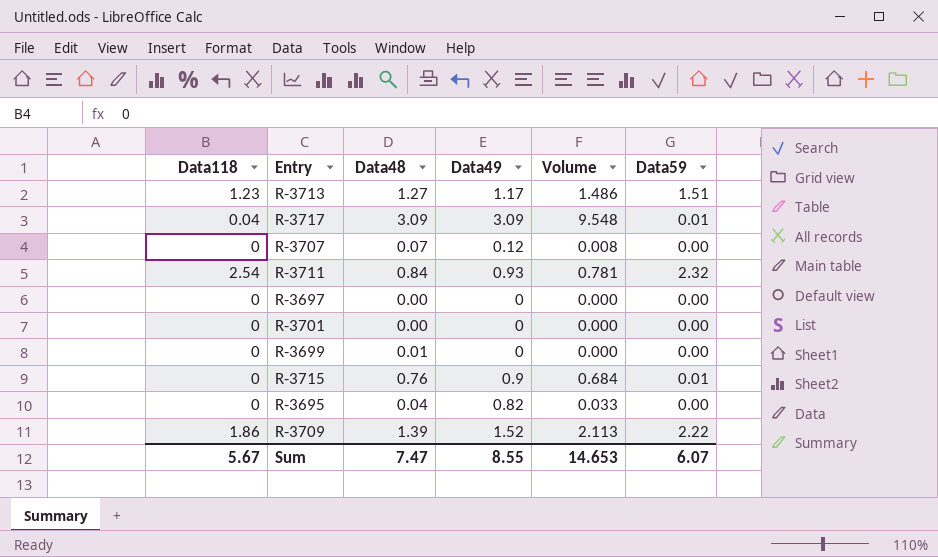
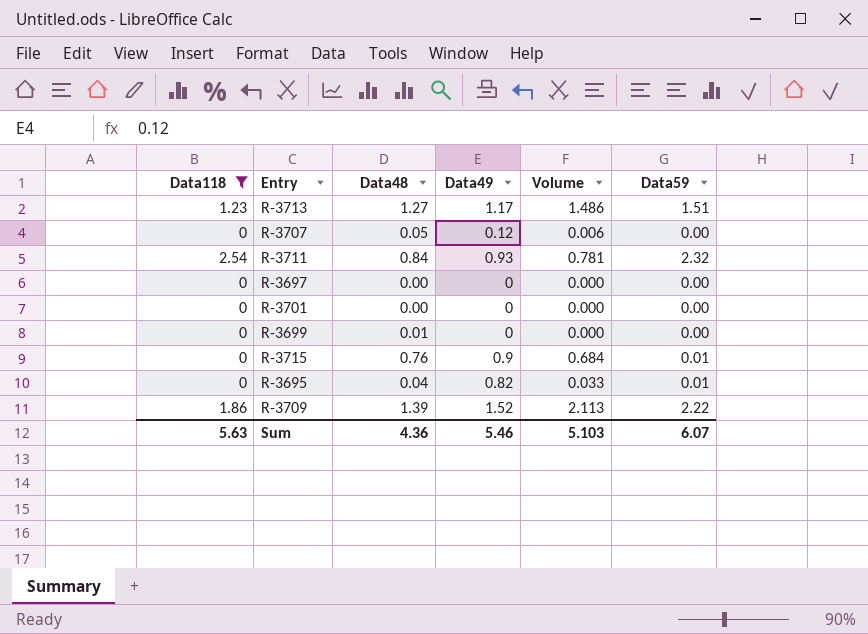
filter: none -> Data118 != 0.04
R-3707 | Data48: 0.07 -> 0.05
R-3707 | Volume: 0.008 -> 0.006
R-3695 | Data59: 0.00 -> 0.01
Sum | Data118: 5.67 -> 5.63
Sum | Data48: 7.47 -> 4.36
Sum | Data49: 8.55 -> 5.46
Sum | Volume: 14.653 -> 5.103

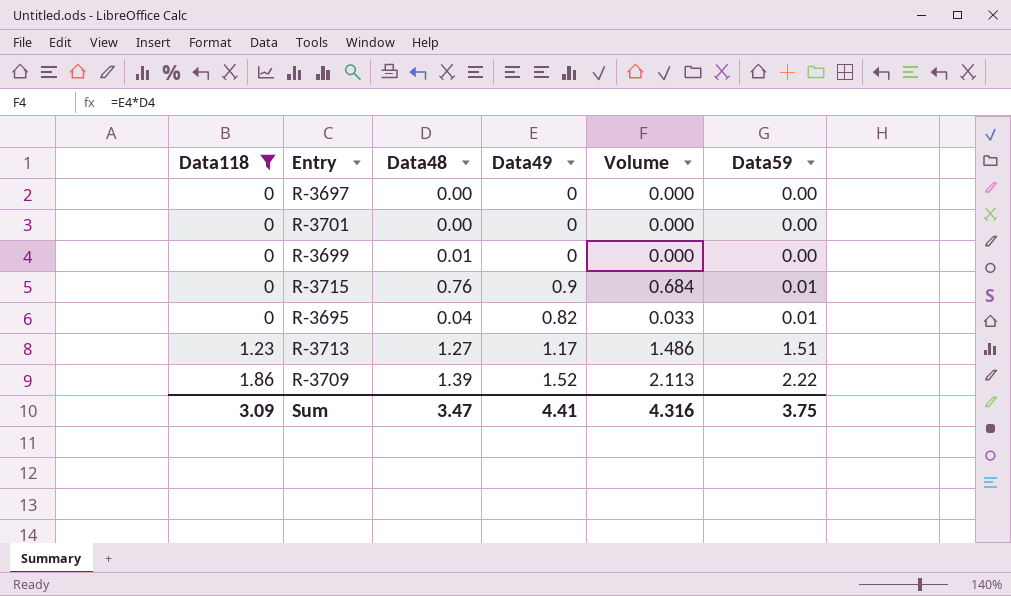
row order: none -> Data118 ascending
row R-3707: 0 | 0.05 | 0.12 | 0.006 | 0.00 -> none
row R-3711: 2.54 | 0.84 | 0.93 | 0.781 | 2.32 -> none
Sum | Data118: 5.63 -> 3.09
Sum | Data48: 4.36 -> 3.47
Sum | Data49: 5.46 -> 4.41
Sum | Volume: 5.103 -> 4.316
Sum | Data59: 6.07 -> 3.75

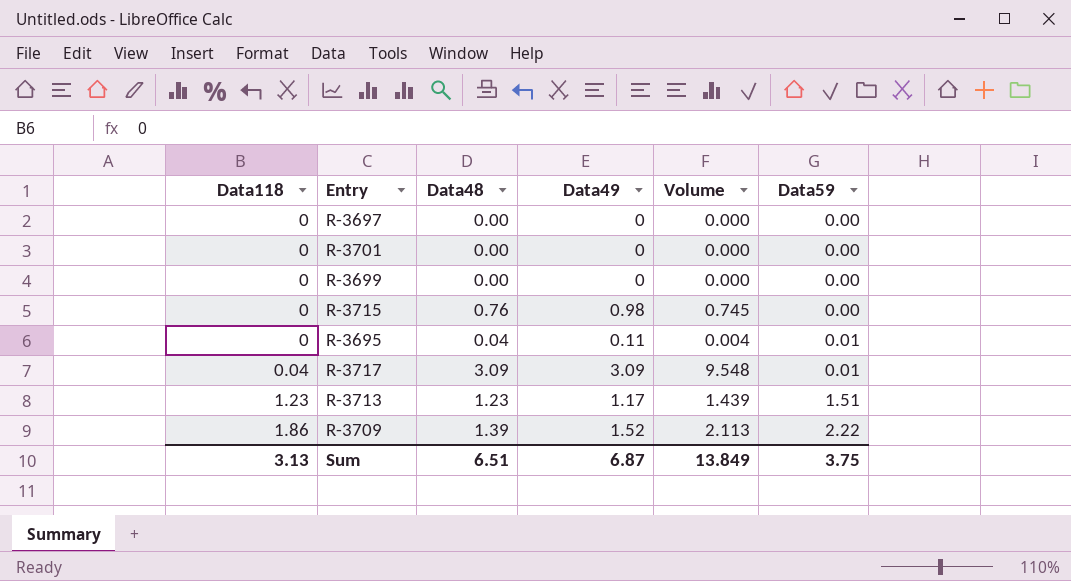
filter: Data118 != 0.04 -> none
R-3699 | Data48: 0.01 -> 0.00
R-3715 | Data49: 0.9 -> 0.98
R-3715 | Volume: 0.684 -> 0.745
R-3715 | Data59: 0.01 -> 0.00
R-3695 | Data49: 0.82 -> 0.11
R-3695 | Volume: 0.033 -> 0.004
R-3713 | Data48: 1.27 -> 1.23
R-3713 | Volume: 1.486 -> 1.439
Sum | Data118: 3.09 -> 3.13
Sum | Data48: 3.47 -> 6.51
Sum | Data49: 4.41 -> 6.87
Sum | Volume: 4.316 -> 13.849

